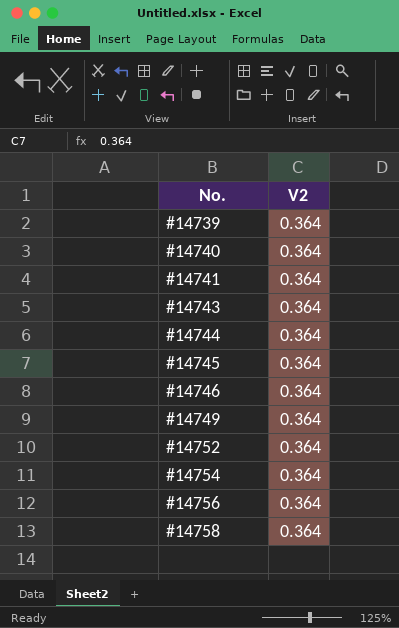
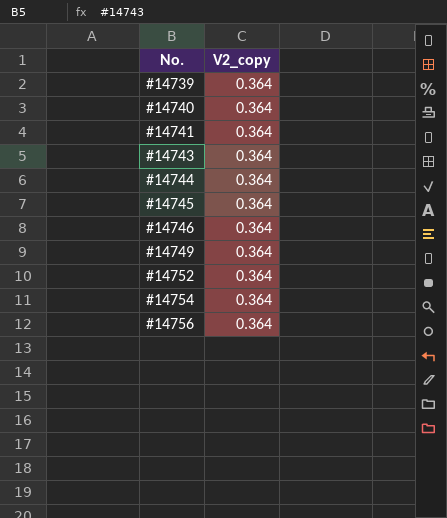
column name: V2 -> V2_copy
row #14758: 0.364 -> none

